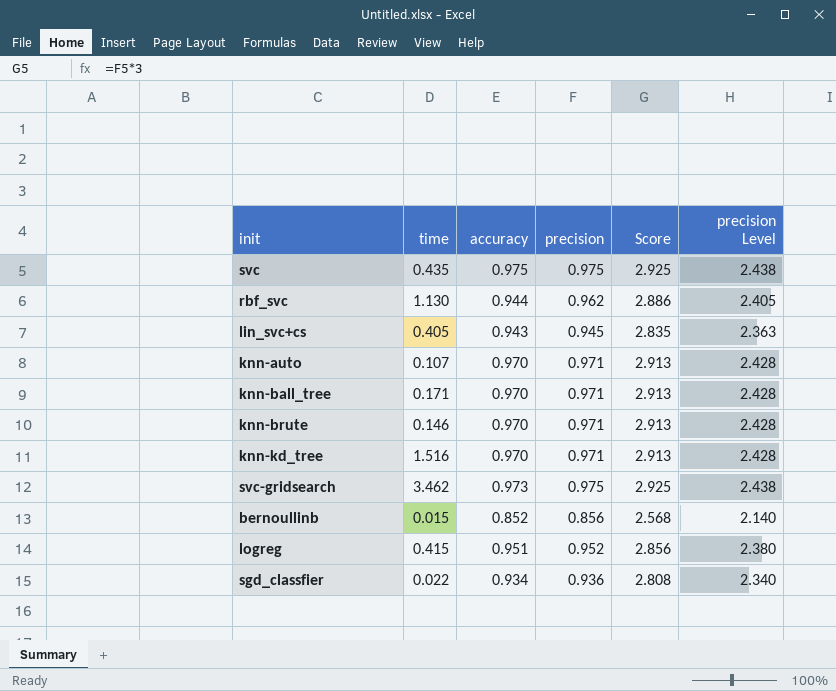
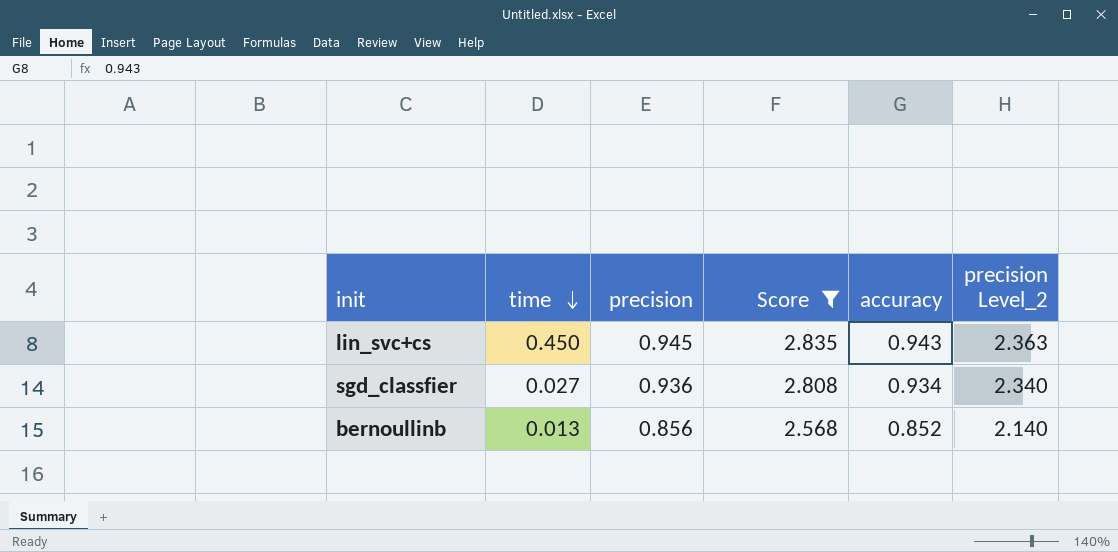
filter: none -> Score <= 2.835
row order: none -> time descending
column accuracy | position: 3 -> 5
column name: precision Level -> precision Level_2
lin_svc+cs | time: 0.405 -> 0.450
sgd_classfier | time: 0.022 -> 0.027
bernoullinb | time: 0.015 -> 0.013

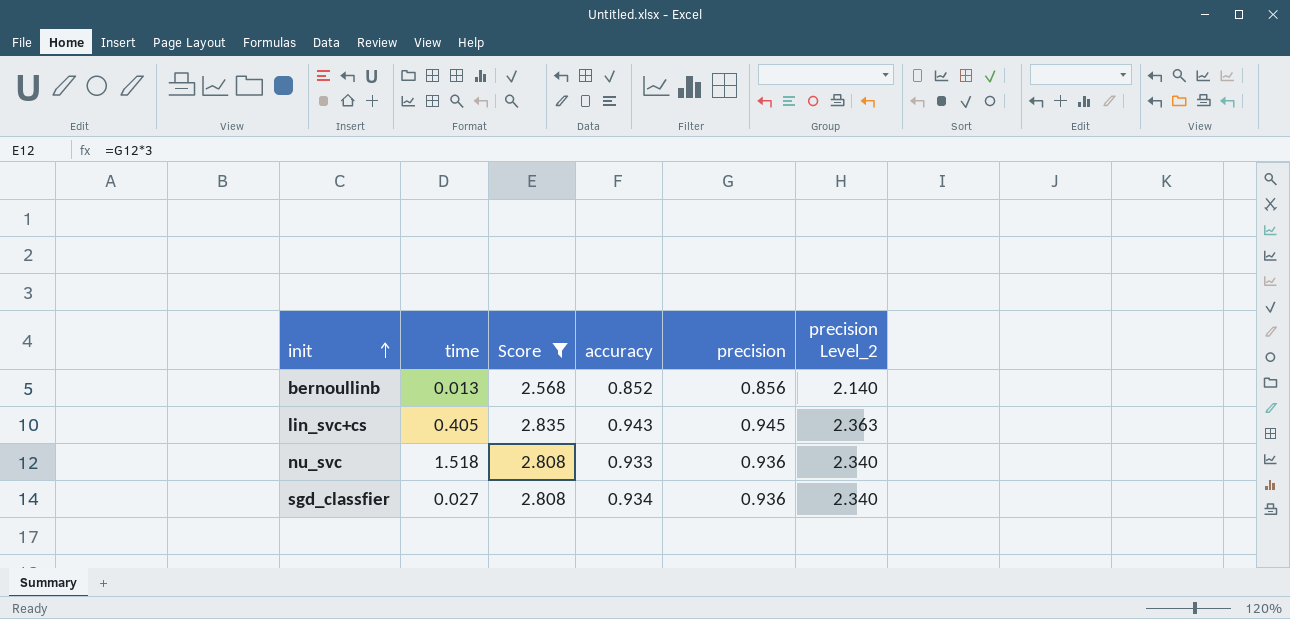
row order: time descending -> init ascending
column precision | position: 3 -> 5
lin_svc+cs | time: 0.450 -> 0.405
row nu_svc: none -> 1.518 | 2.808 | 0.933 | 0.936 | 2.340

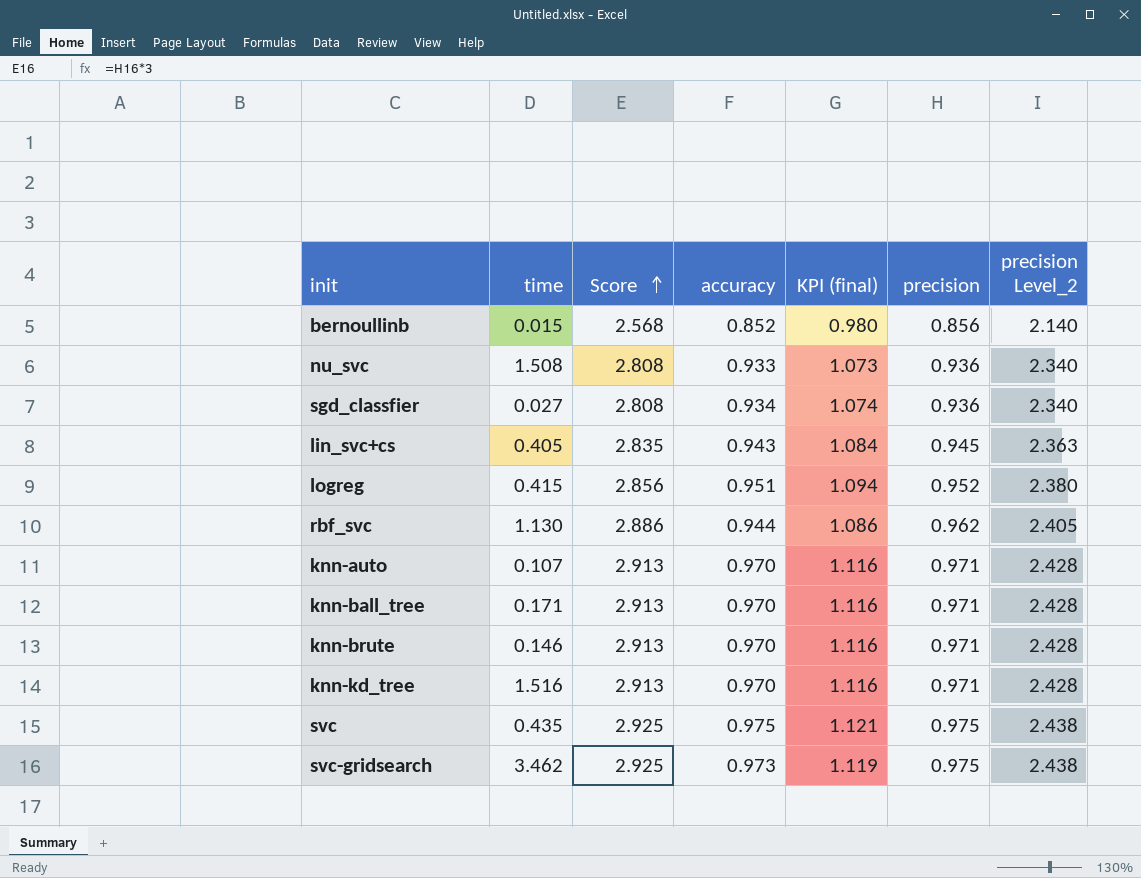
filter: Score <= 2.835 -> none
row order: init ascending -> Score ascending
column KPI (final) | formula: none -> [accuracy] * 1.15
bernoullinb | time: 0.013 -> 0.015
nu_svc | time: 1.518 -> 1.508

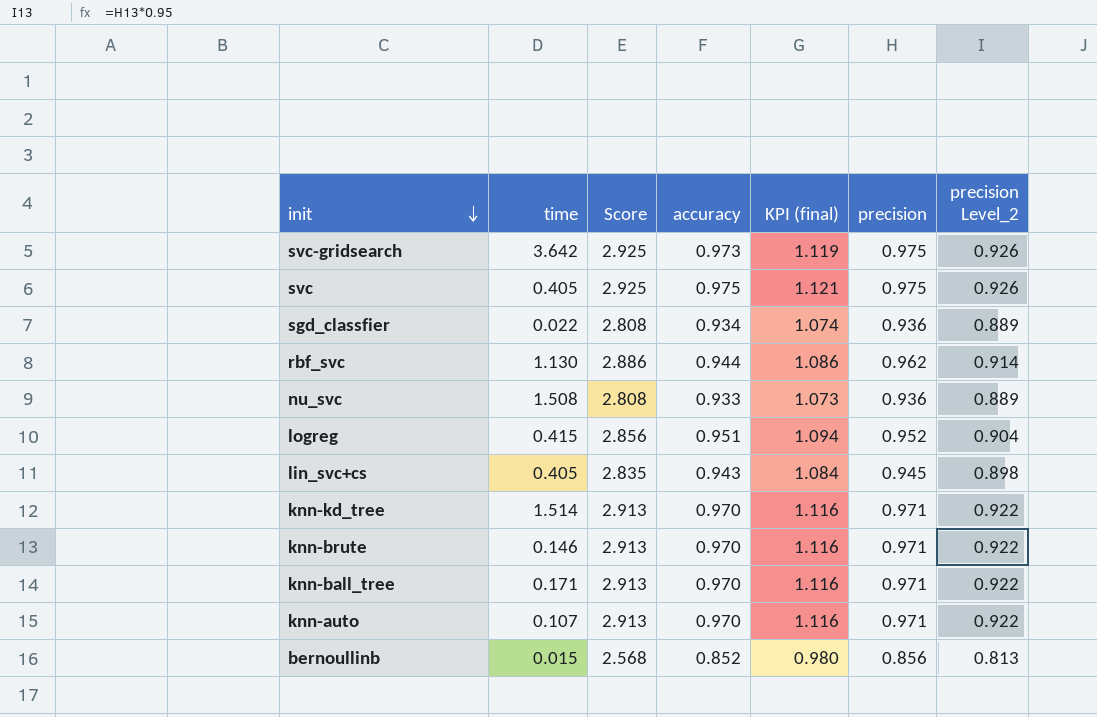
row order: Score ascending -> init descending
column precision Level_2 | formula: [precision] * 2.5 -> [precision] * 0.95
svc-gridsearch | time: 3.462 -> 3.642
svc | time: 0.435 -> 0.405
sgd_classfier | time: 0.027 -> 0.022
knn-kd_tree | time: 1.516 -> 1.514

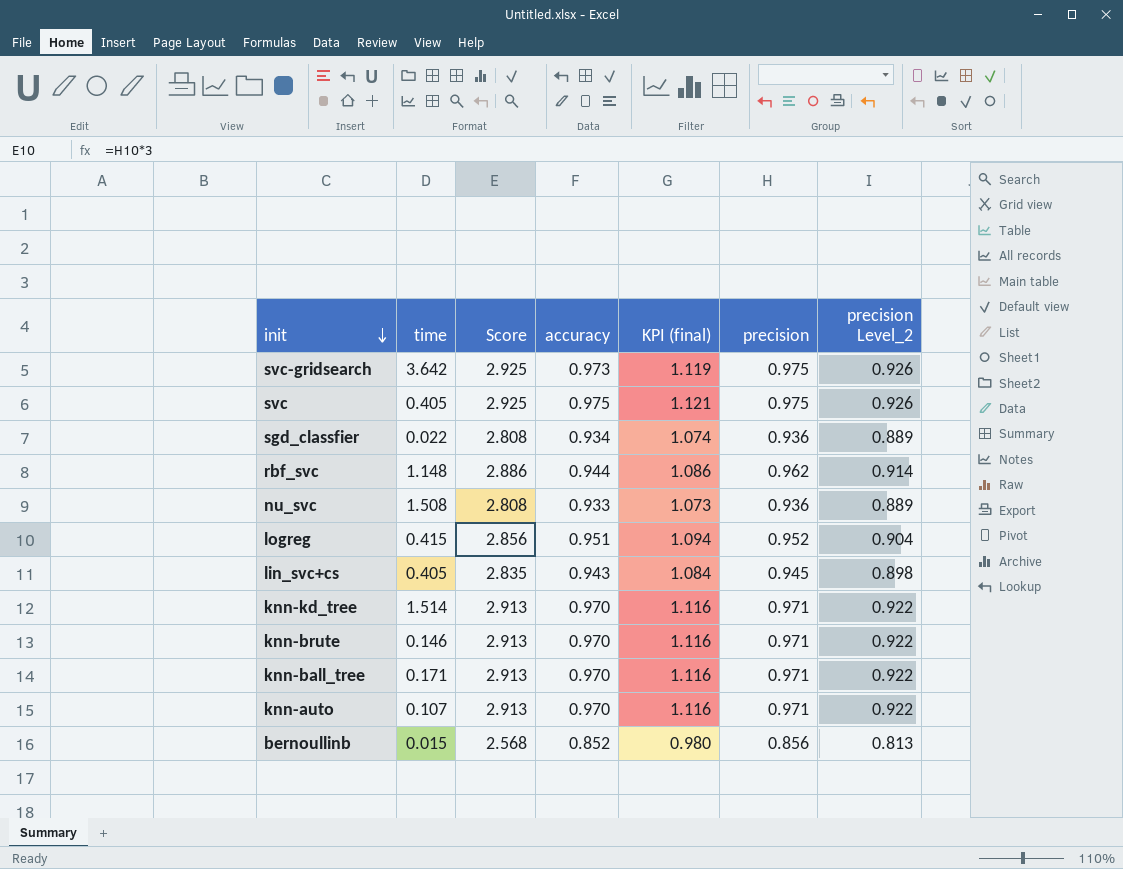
rbf_svc | time: 1.130 -> 1.148

